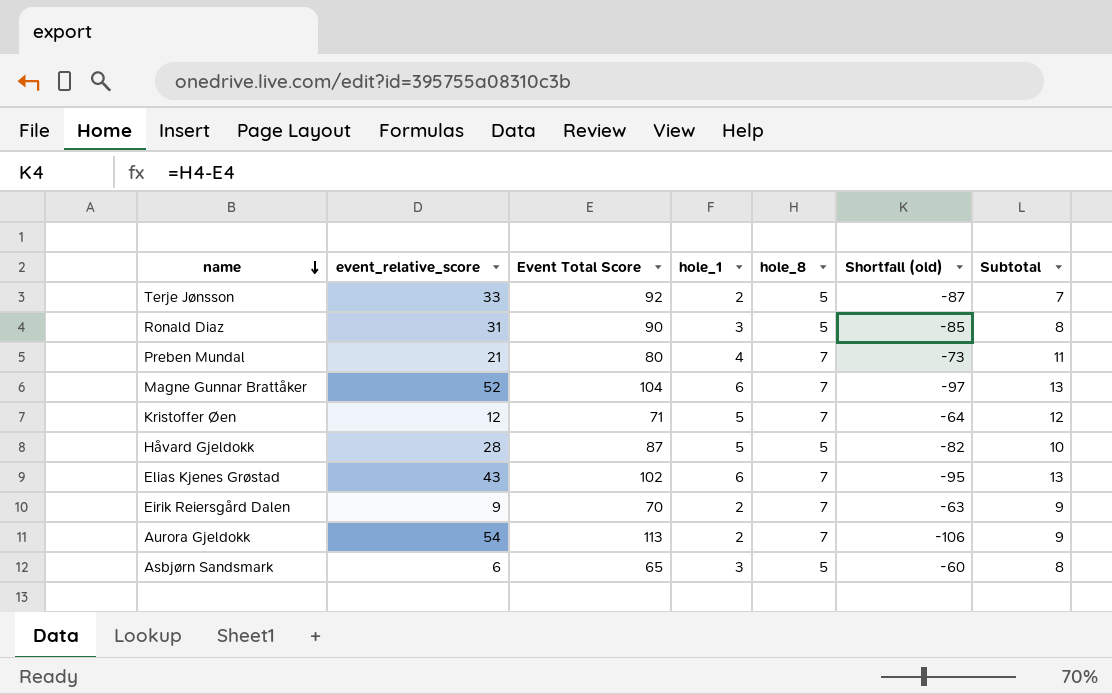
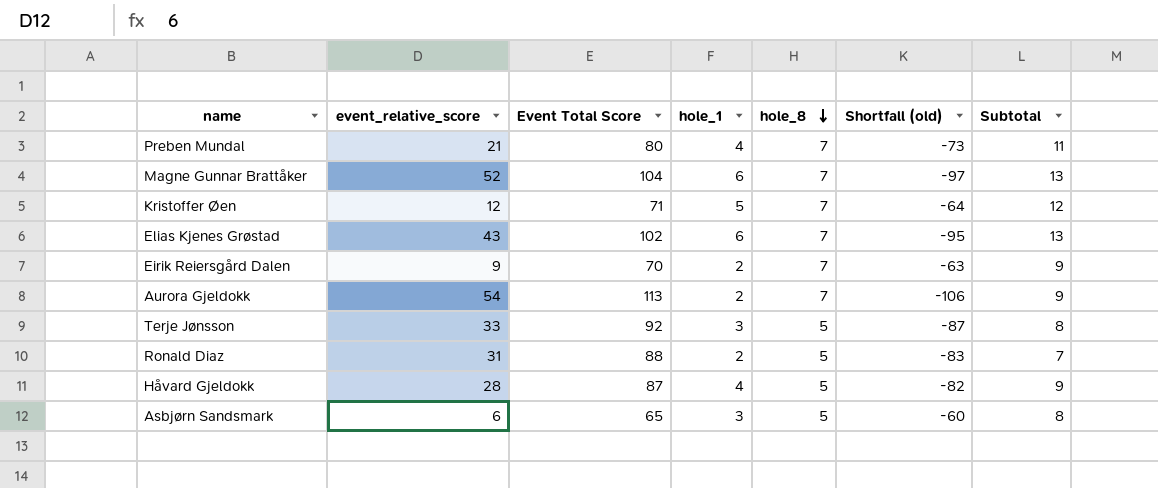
row order: name descending -> hole_8 descending
Terje Jønsson | hole_1: 2 -> 3
Terje Jønsson | Subtotal: 7 -> 8
Ronald Diaz | Event Total Score: 90 -> 88
Ronald Diaz | hole_1: 3 -> 2
Ronald Diaz | Shortfall (old): -85 -> -83
Ronald Diaz | Subtotal: 8 -> 7
Håvard Gjeldokk | hole_1: 5 -> 4
Håvard Gjeldokk | Subtotal: 10 -> 9

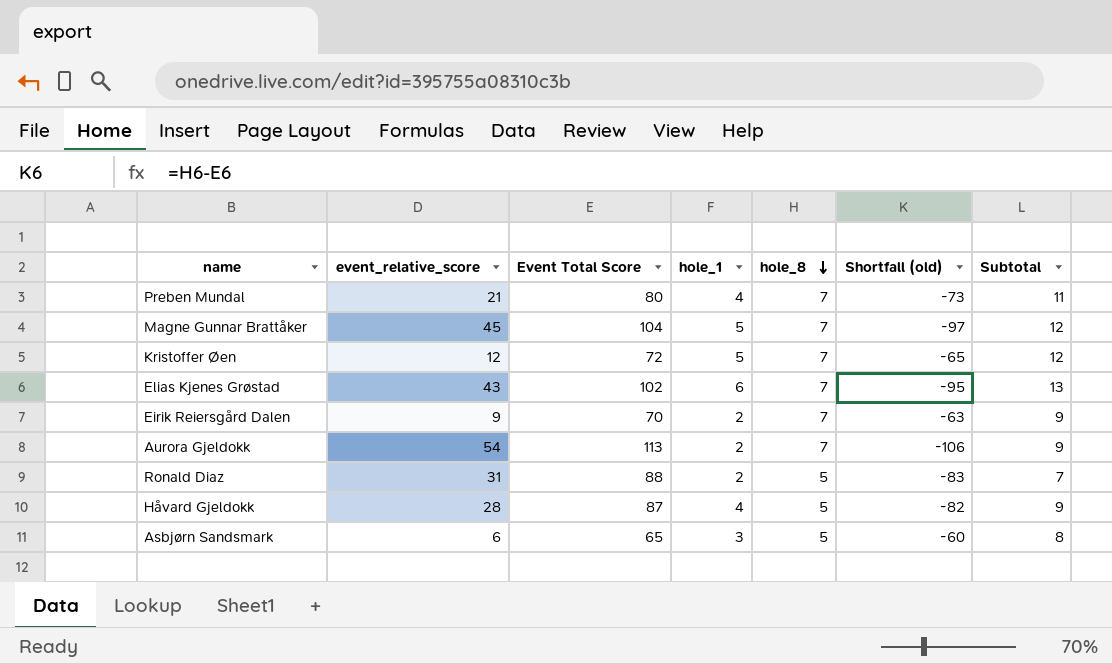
row Terje Jønsson: 33 | 92 | 3 | 5 | -87 | 8 -> none
Magne Gunnar Brattåker | event_relative_score: 52 -> 45
Magne Gunnar Brattåker | hole_1: 6 -> 5
Magne Gunnar Brattåker | Subtotal: 13 -> 12
Kristoffer Øen | Event Total Score: 71 -> 72
Kristoffer Øen | Shortfall (old): -64 -> -65

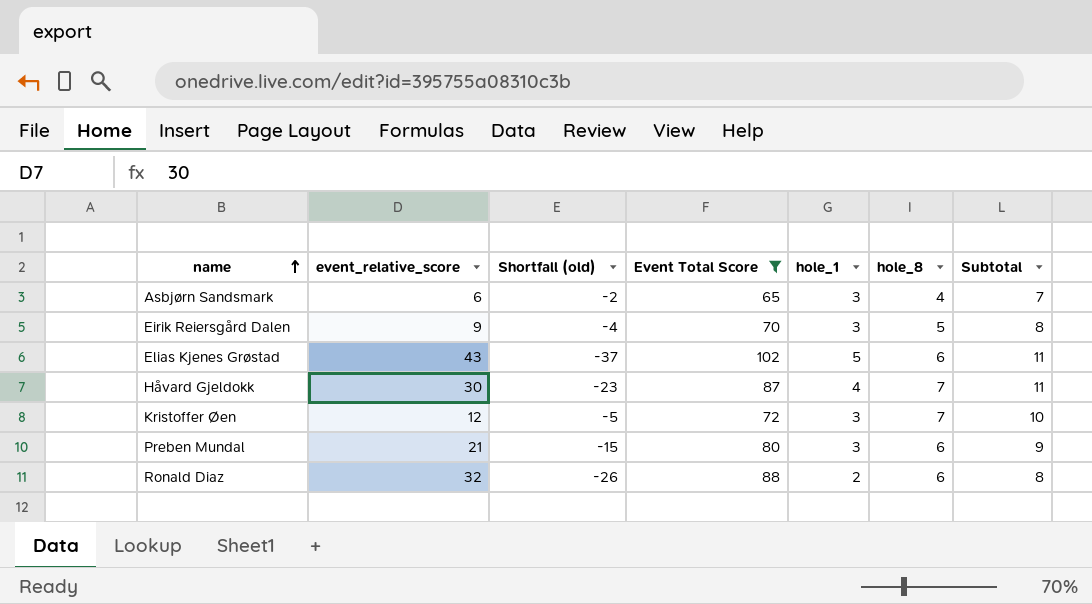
filter: none -> Event Total Score <= 102
row order: hole_8 descending -> name ascending
column Shortfall (old) | formula: [hole_8] - [Event Total Score] -> [hole_8] - [event_relative_score]
column Shortfall (old) | position: 6 -> 3
Asbjørn Sandsmark | hole_8: 5 -> 4
Asbjørn Sandsmark | Subtotal: 8 -> 7
Eirik Reiersgård Dalen | hole_1: 2 -> 3
Eirik Reiersgård Dalen | hole_8: 7 -> 5
Eirik Reiersgård Dalen | Subtotal: 9 -> 8
Elias Kjenes Grøstad | hole_1: 6 -> 5
Elias Kjenes Grøstad | hole_8: 7 -> 6
Elias Kjenes Grøstad | Subtotal: 13 -> 11
Håvard Gjeldokk | event_relative_score: 28 -> 30
Håvard Gjeldokk | hole_8: 5 -> 7
Håvard Gjeldokk | Subtotal: 9 -> 11
Kristoffer Øen | hole_1: 5 -> 3
Kristoffer Øen | Subtotal: 12 -> 10
Preben Mundal | hole_1: 4 -> 3
Preben Mundal | hole_8: 7 -> 6
Preben Mundal | Subtotal: 11 -> 9
Ronald Diaz | event_relative_score: 31 -> 32
Ronald Diaz | hole_8: 5 -> 6
Ronald Diaz | Subtotal: 7 -> 8

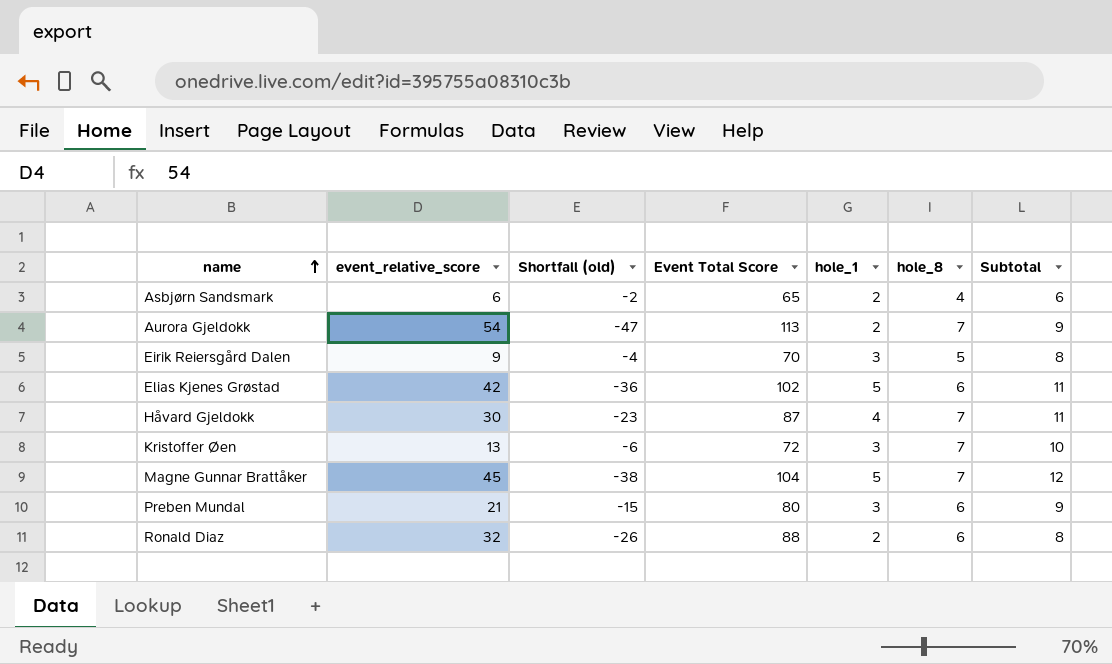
filter: Event Total Score <= 102 -> none
Asbjørn Sandsmark | hole_1: 3 -> 2
Asbjørn Sandsmark | Subtotal: 7 -> 6
Elias Kjenes Grøstad | event_relative_score: 43 -> 42
Elias Kjenes Grøstad | Shortfall (old): -37 -> -36
Kristoffer Øen | event_relative_score: 12 -> 13
Kristoffer Øen | Shortfall (old): -5 -> -6

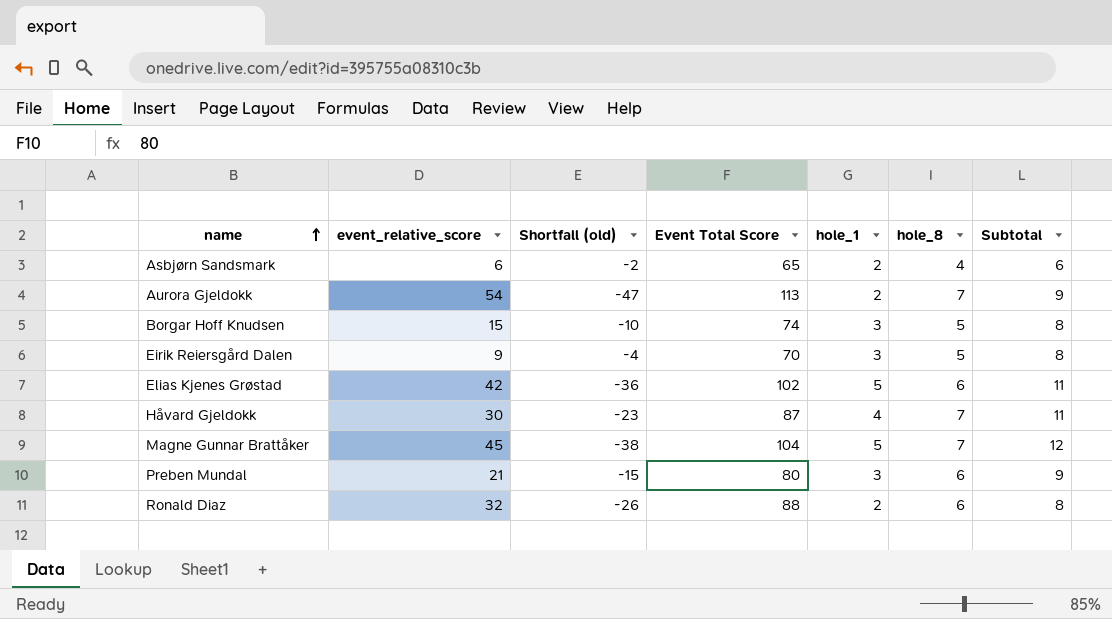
row Kristoffer Øen: 13 | -6 | 72 | 3 | 7 | 10 -> none
row Borgar Hoff Knudsen: none -> 15 | -10 | 74 | 3 | 5 | 8

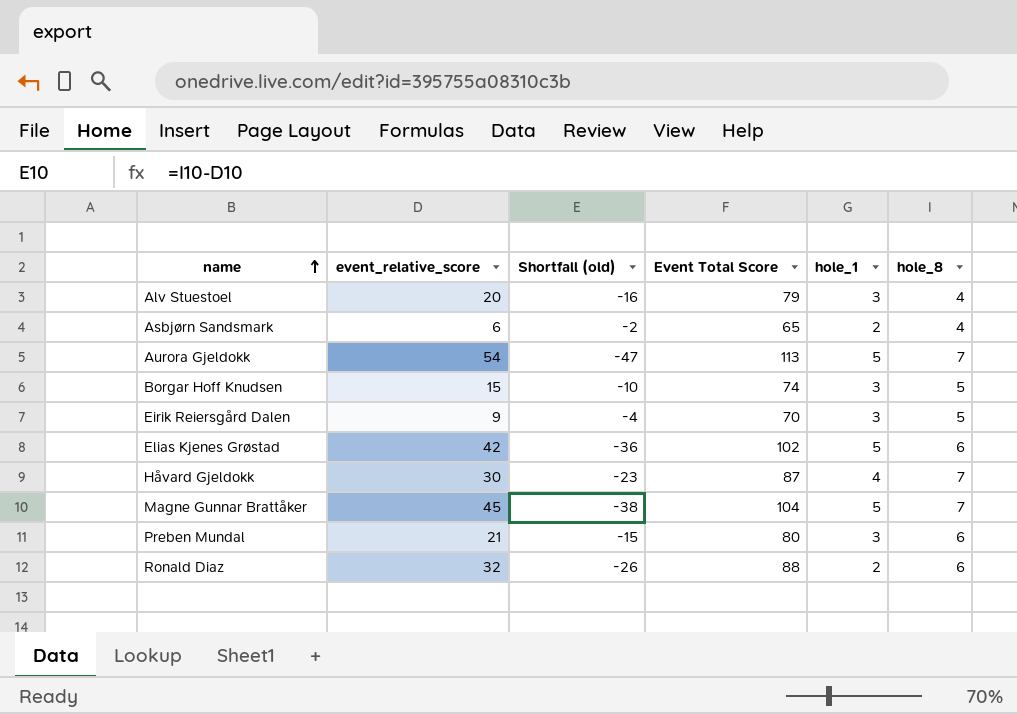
column Subtotal | formula: [hole_1] + [hole_8] -> none
row Alv Stuestoel: none -> 20 | -16 | 79 | 3 | 4
Aurora Gjeldokk | hole_1: 2 -> 5

